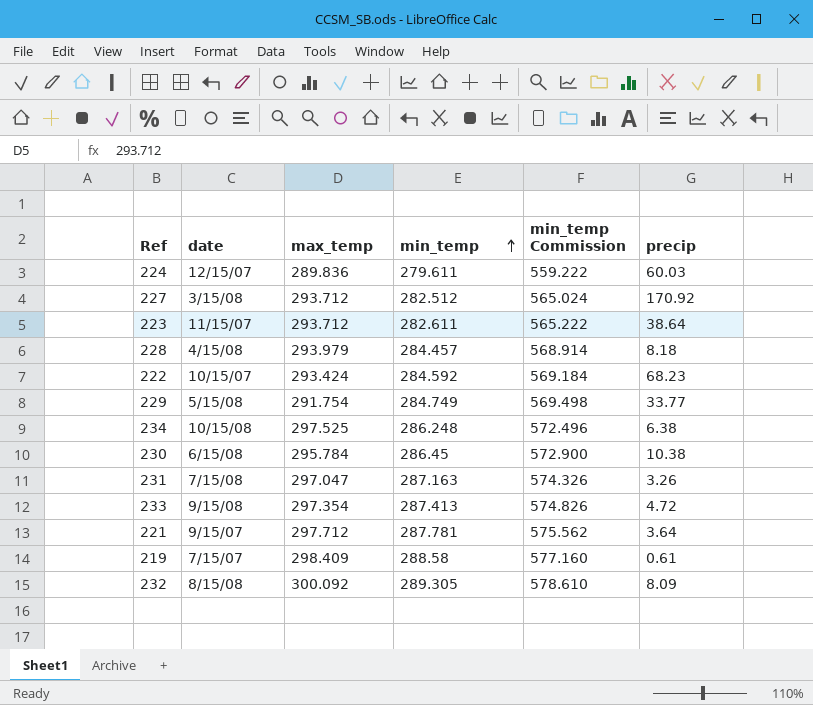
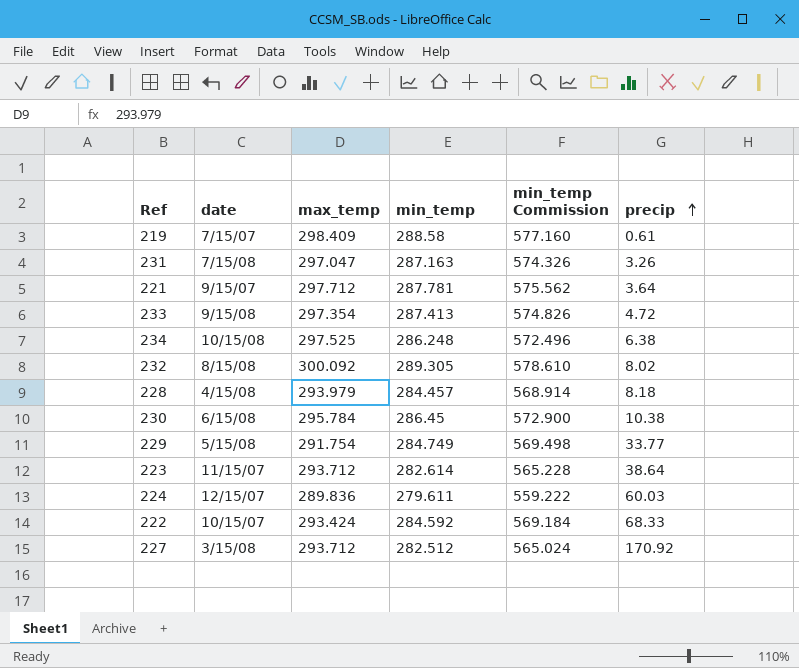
row order: min_temp ascending -> precip ascending
232 | precip: 8.09 -> 8.02
223 | min_temp: 282.611 -> 282.614
223 | min_temp Commission: 565.222 -> 565.228
222 | precip: 68.23 -> 68.33

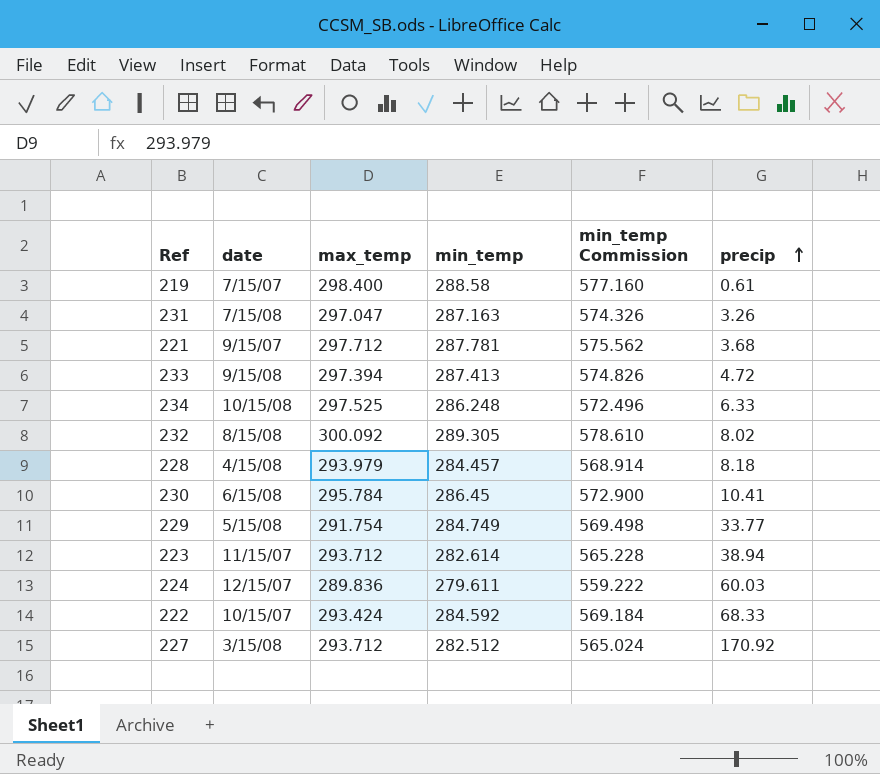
219 | max_temp: 298.409 -> 298.400
221 | precip: 3.64 -> 3.68
233 | max_temp: 297.354 -> 297.394
234 | precip: 6.38 -> 6.33
230 | precip: 10.38 -> 10.41
223 | precip: 38.64 -> 38.94

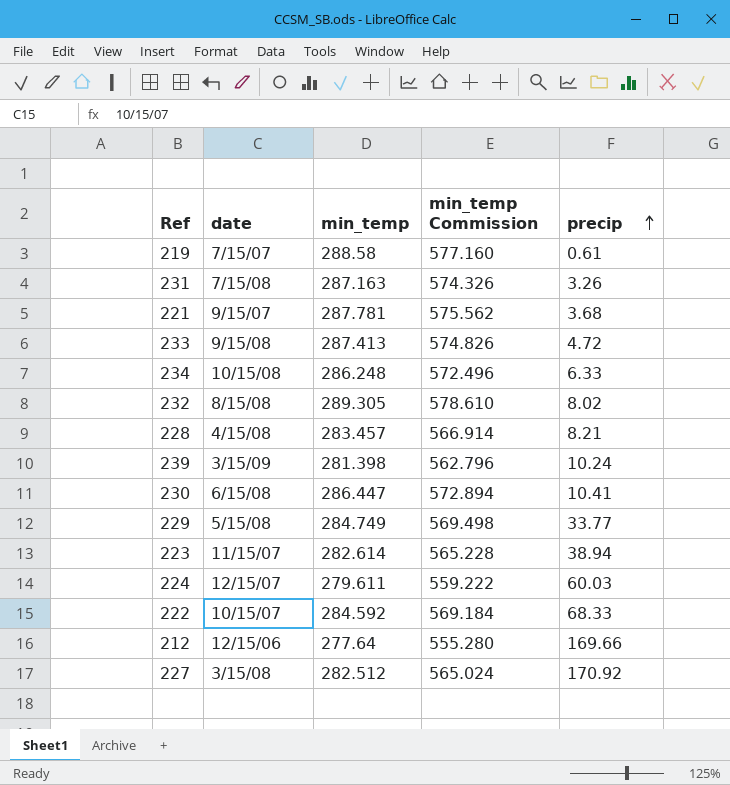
column max_temp | position: 3 -> none
228 | min_temp: 284.457 -> 283.457
228 | min_temp Commission: 568.914 -> 566.914
228 | precip: 8.18 -> 8.21
row 239: none -> 3/15/09 | 281.398 | 562.796 | 10.24
230 | min_temp: 286.45 -> 286.447
230 | min_temp Commission: 572.900 -> 572.894
row 212: none -> 12/15/06 | 277.64 | 555.280 | 169.66

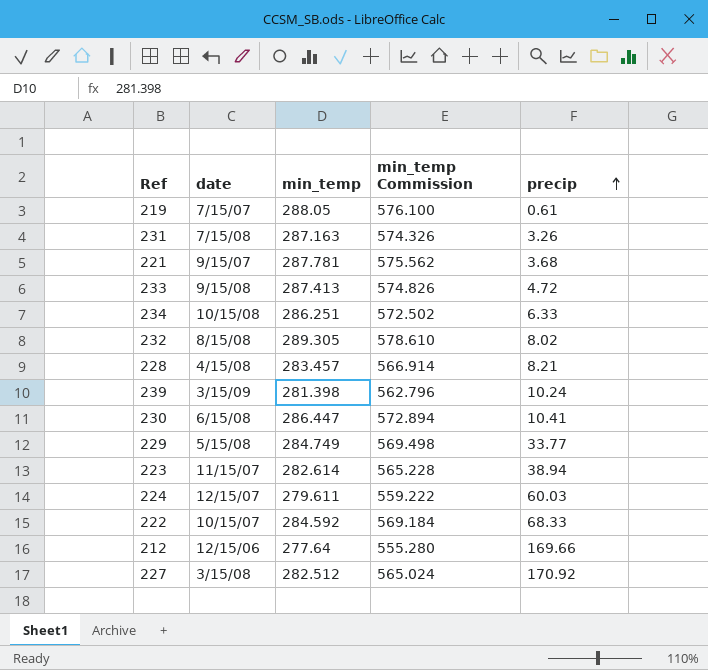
219 | min_temp: 288.58 -> 288.05
219 | min_temp Commission: 577.160 -> 576.100
234 | min_temp: 286.248 -> 286.251
234 | min_temp Commission: 572.496 -> 572.502

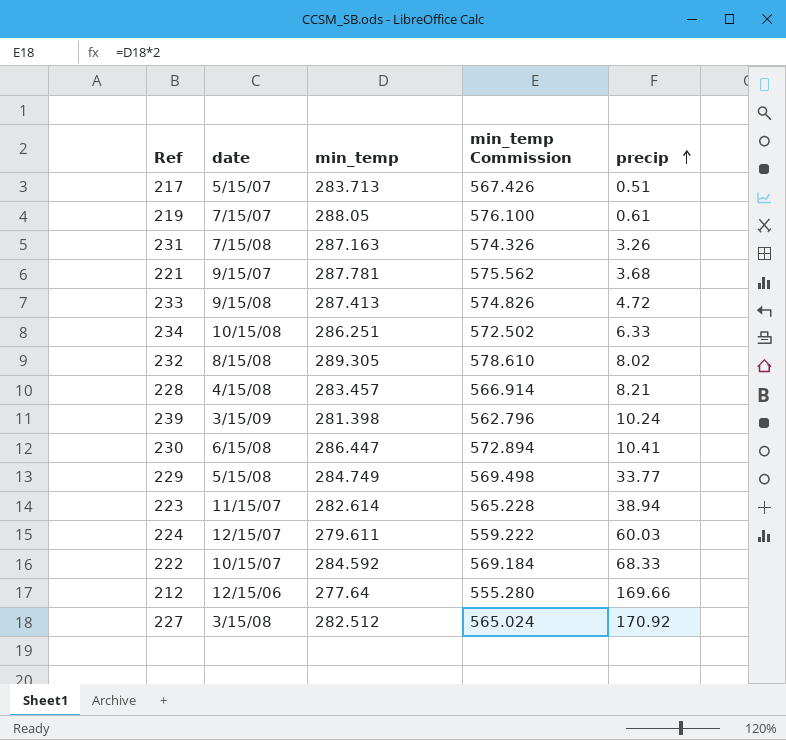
row 217: none -> 5/15/07 | 283.713 | 567.426 | 0.51

